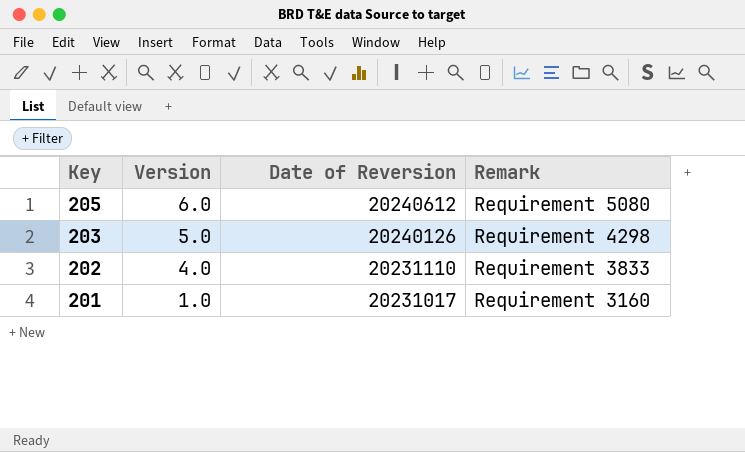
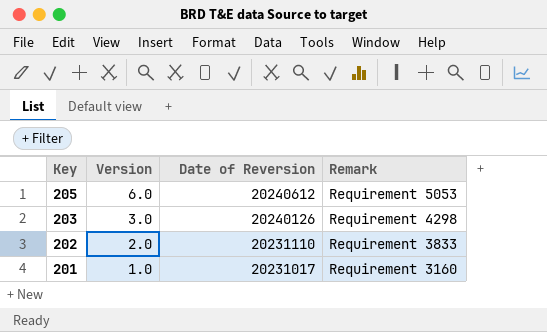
205 | Remark: Requirement 5080 -> Requirement 5053
203 | Version: 5.0 -> 3.0
202 | Version: 4.0 -> 2.0

